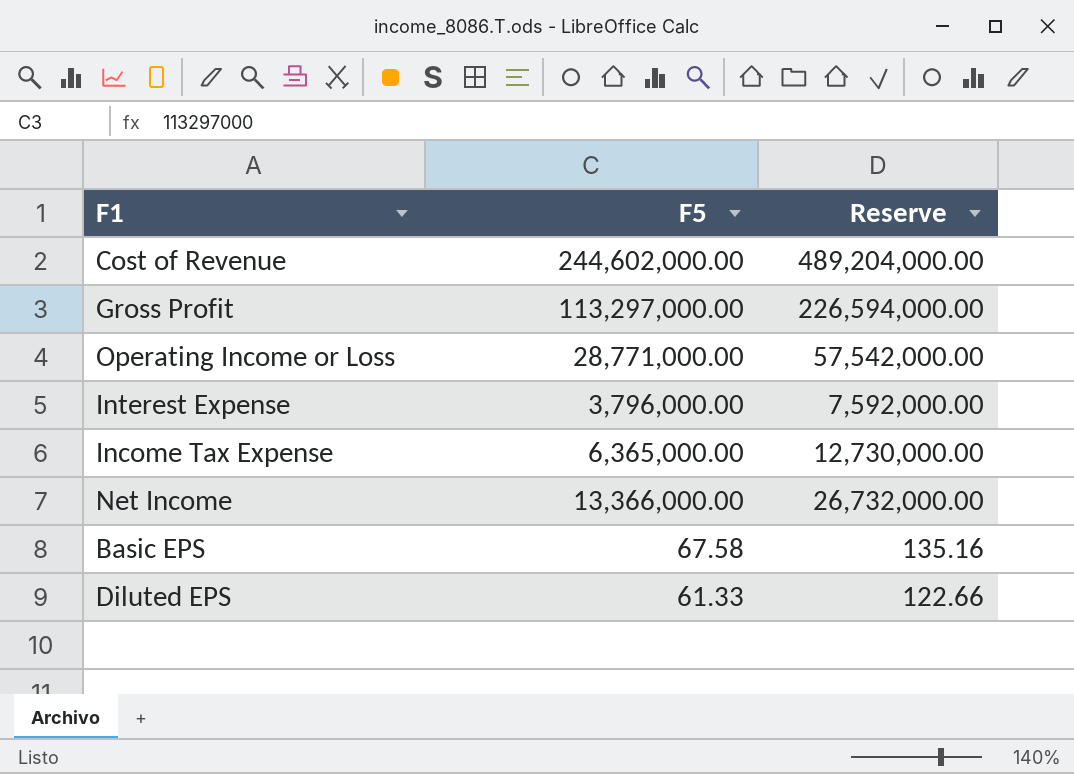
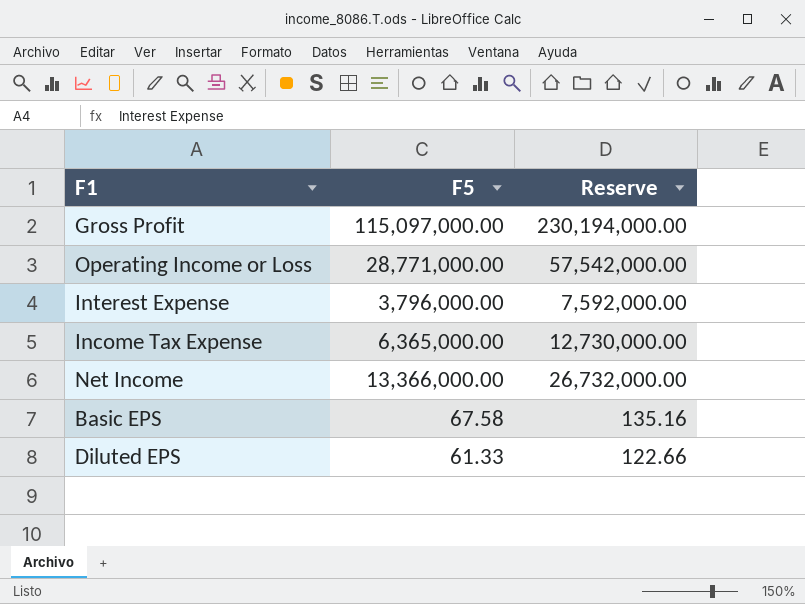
row Cost of Revenue: 244,602,000.00 | 489,204,000.00 -> none
Gross Profit | F5: 113,297,000.00 -> 115,097,000.00
Gross Profit | Reserve: 226,594,000.00 -> 230,194,000.00

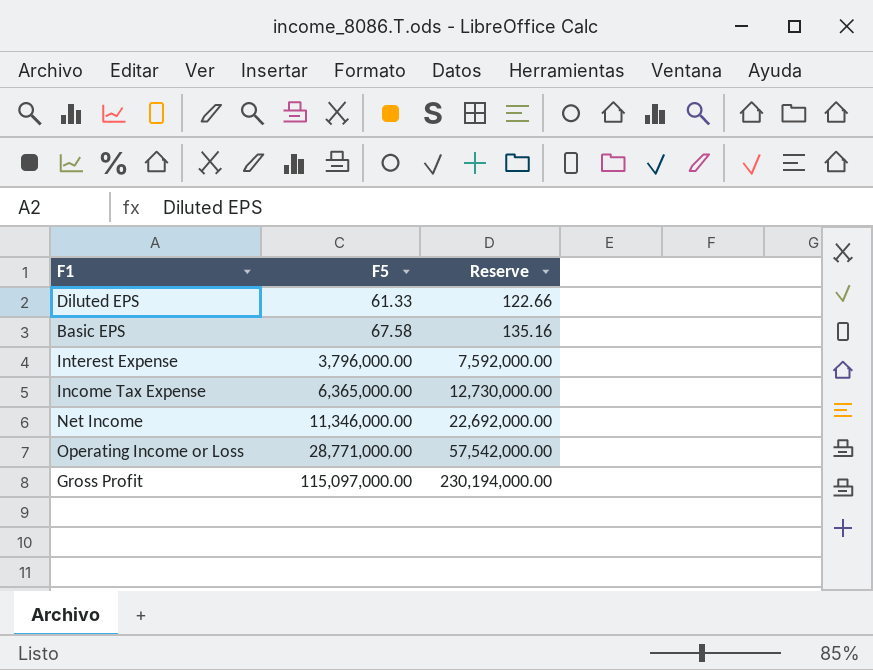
row order: none -> F5 ascending
Net Income | F5: 13,366,000.00 -> 11,346,000.00
Net Income | Reserve: 26,732,000.00 -> 22,692,000.00

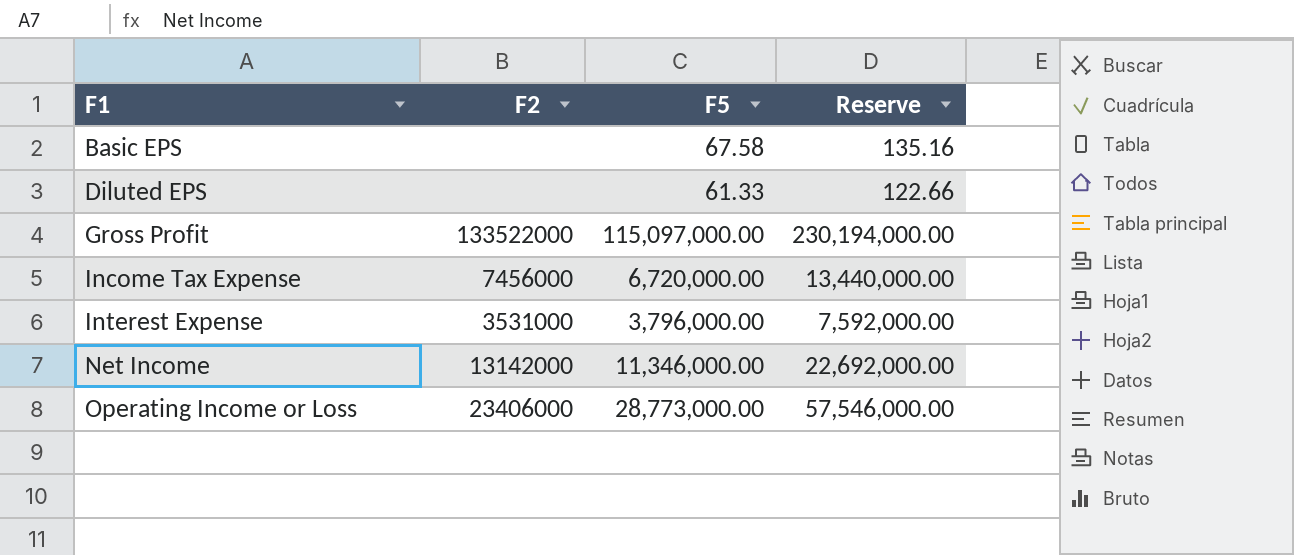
row order: F5 ascending -> F1 ascending
column F2 | position: none -> 2
Income Tax Expense | F5: 6,365,000.00 -> 6,720,000.00
Income Tax Expense | Reserve: 12,730,000.00 -> 13,440,000.00
Operating Income or Loss | F5: 28,771,000.00 -> 28,773,000.00
Operating Income or Loss | Reserve: 57,542,000.00 -> 57,546,000.00

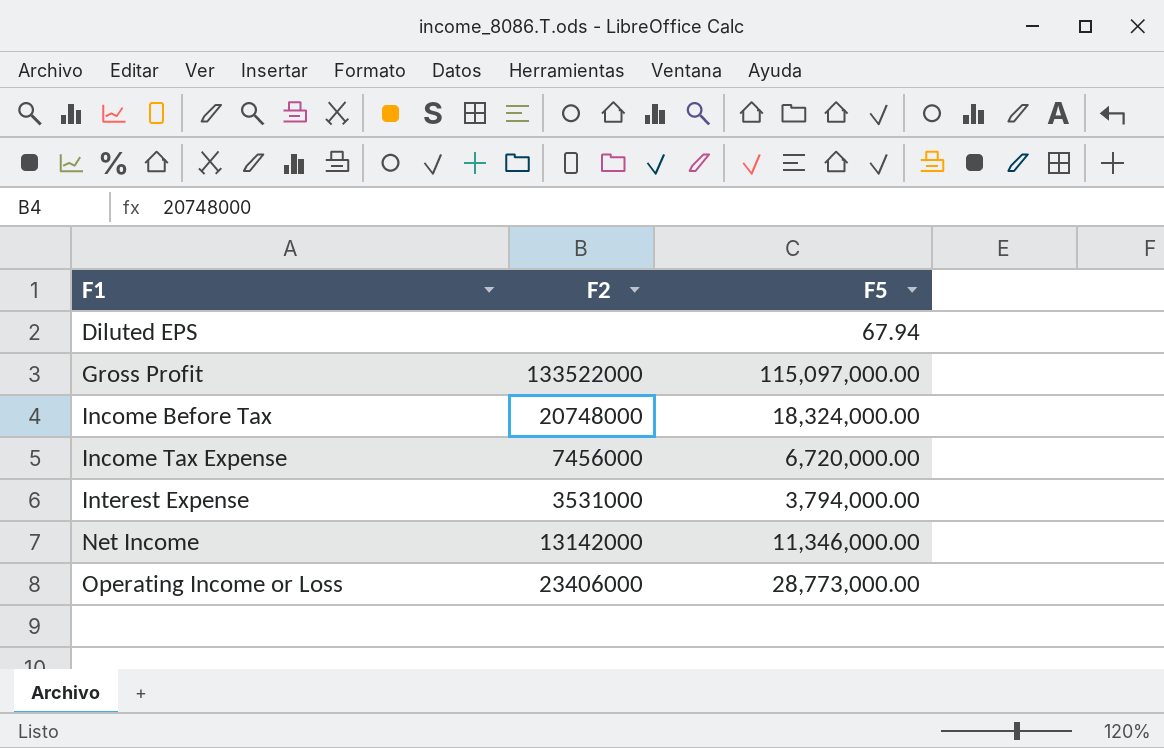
column Reserve | formula: [F5] * 2 -> none
row Basic EPS: none | 67.58 | 135.16 -> none
Diluted EPS | F5: 61.33 -> 67.94
row Income Before Tax: none -> 20748000 | 18,324,000.00
Interest Expense | F5: 3,796,000.00 -> 3,794,000.00

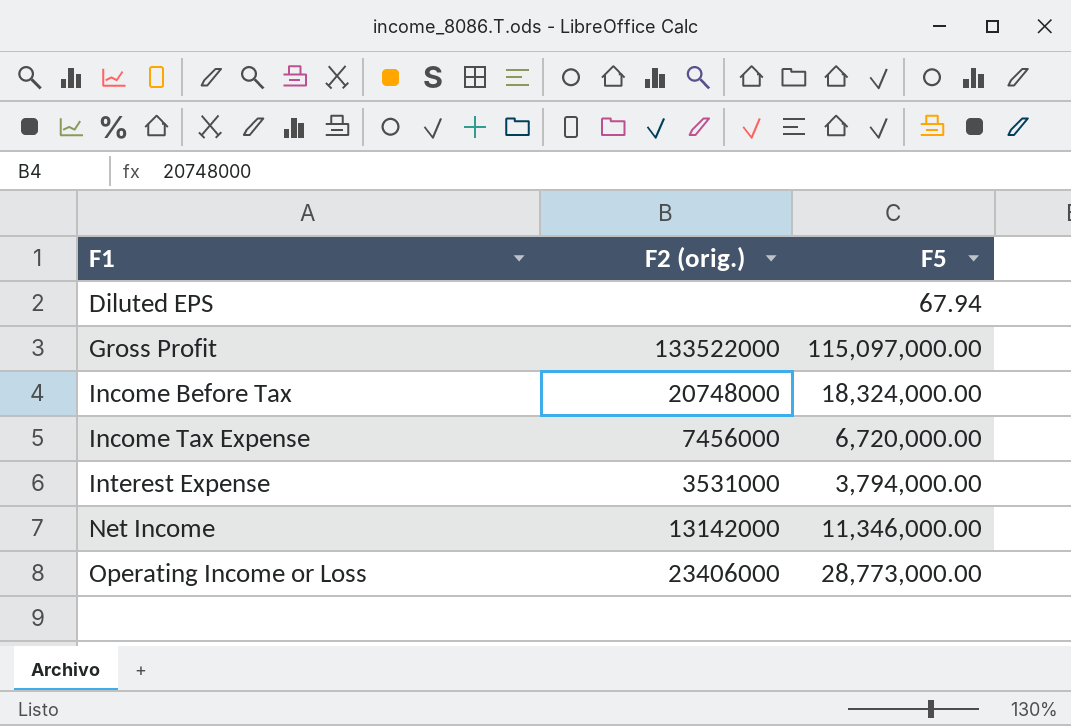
column name: F2 -> F2 (orig.)

